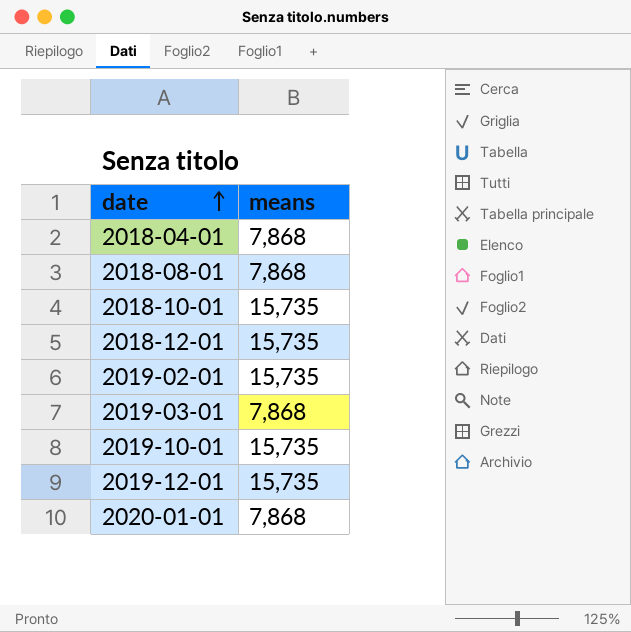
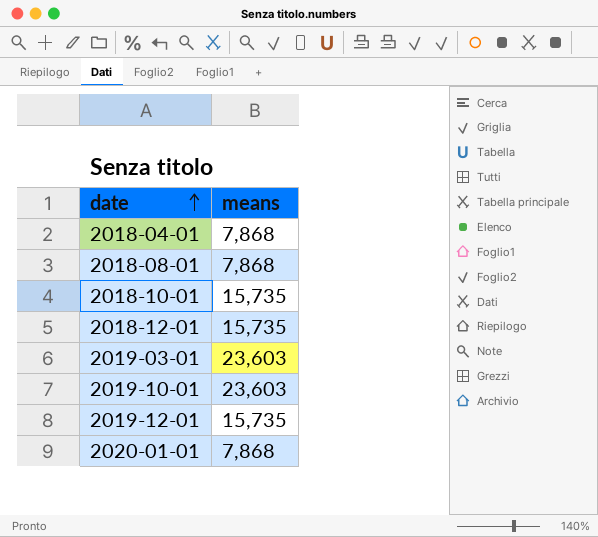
row 2019-02-01: 15,735 -> none
2019-03-01 | means: 7,868 -> 23,603
2019-10-01 | means: 15,735 -> 23,603

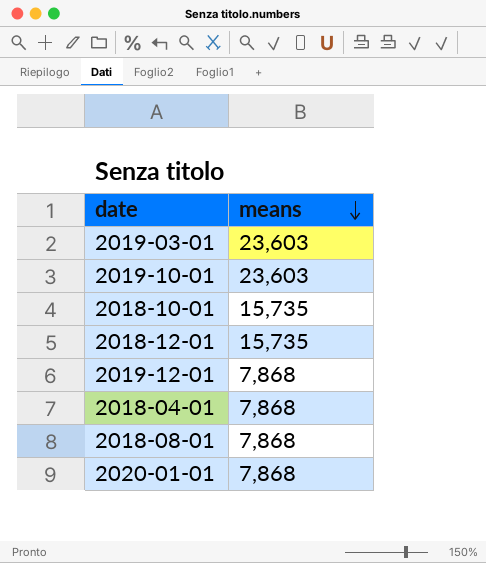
row order: date ascending -> means descending
2019-12-01 | means: 15,735 -> 7,868

